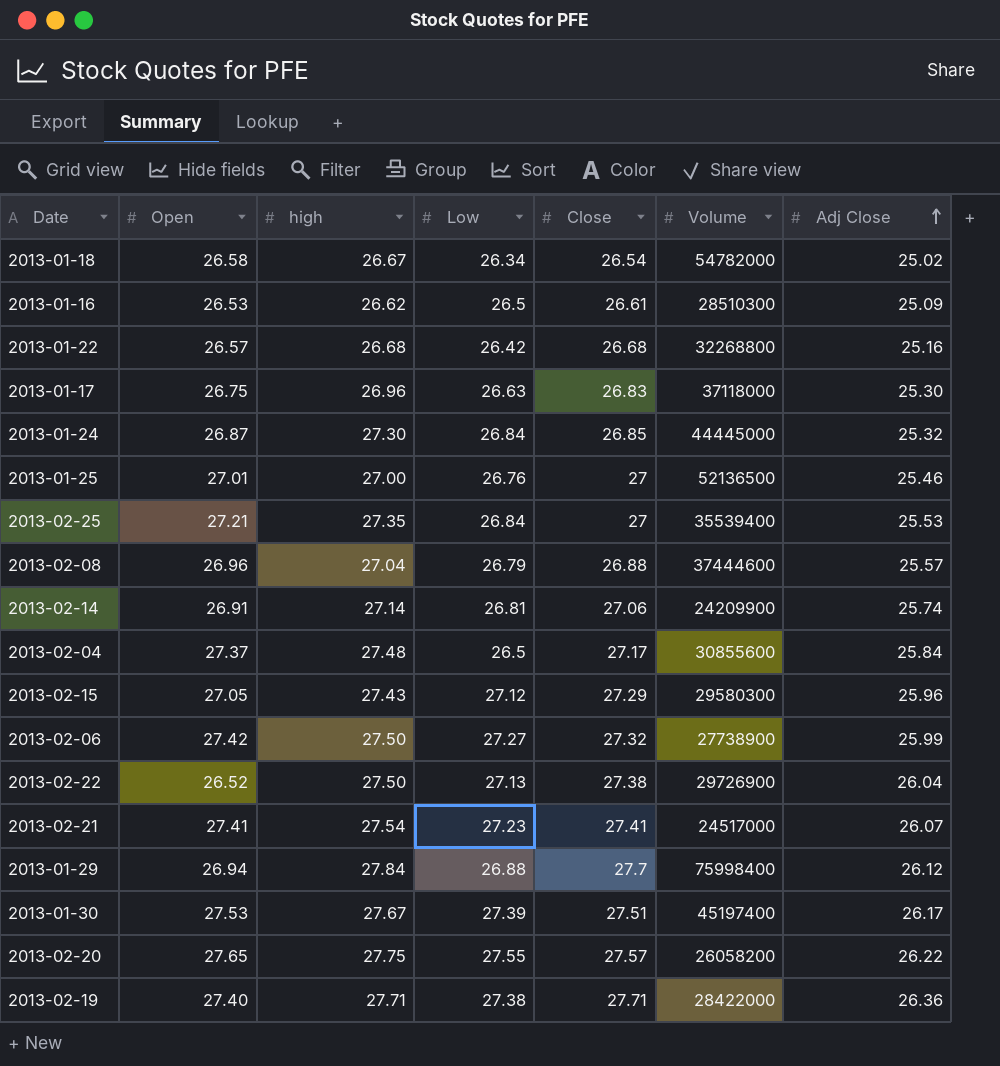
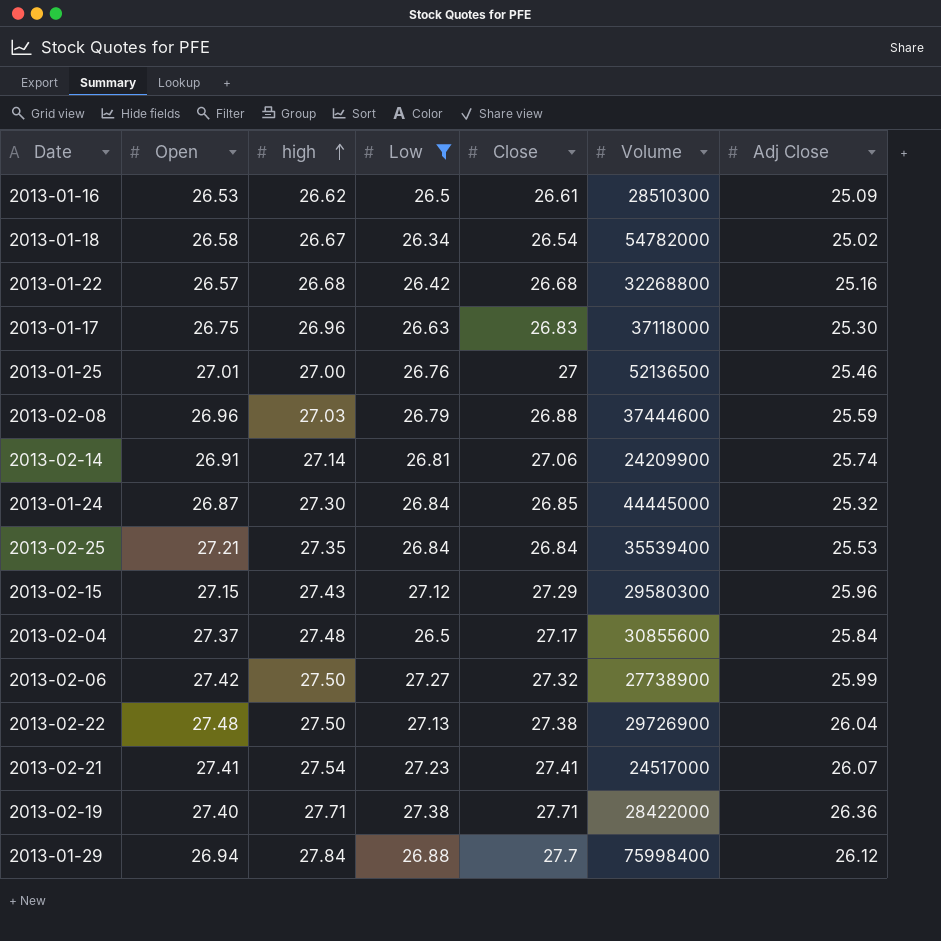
filter: none -> Low <= 27.38
row order: Adj Close ascending -> high ascending
2013-02-08 | high: 27.04 -> 27.03
2013-02-08 | Adj Close: 25.57 -> 25.59
2013-02-25 | Close: 27 -> 26.84
2013-02-15 | Open: 27.05 -> 27.15
2013-02-22 | Open: 26.52 -> 27.48

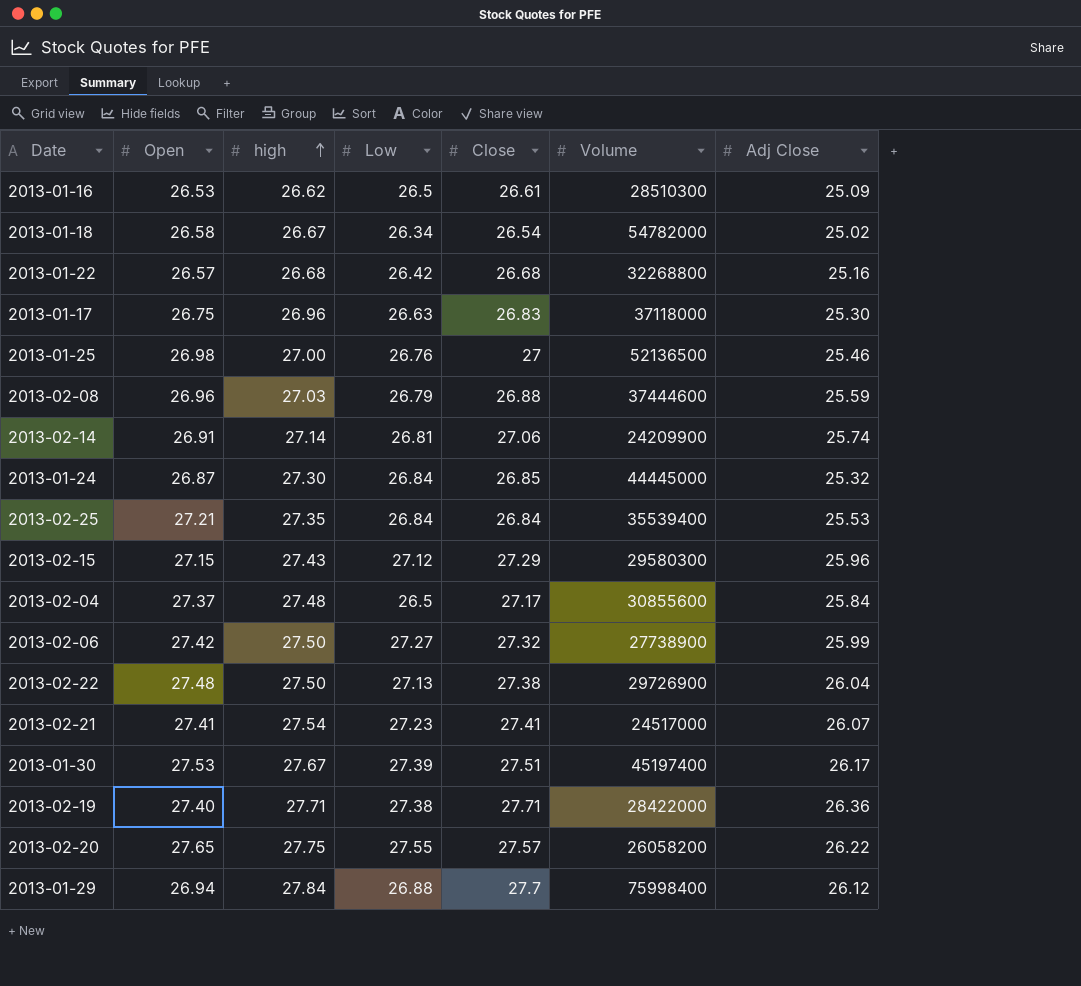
filter: Low <= 27.38 -> none
2013-01-25 | Open: 27.01 -> 26.98

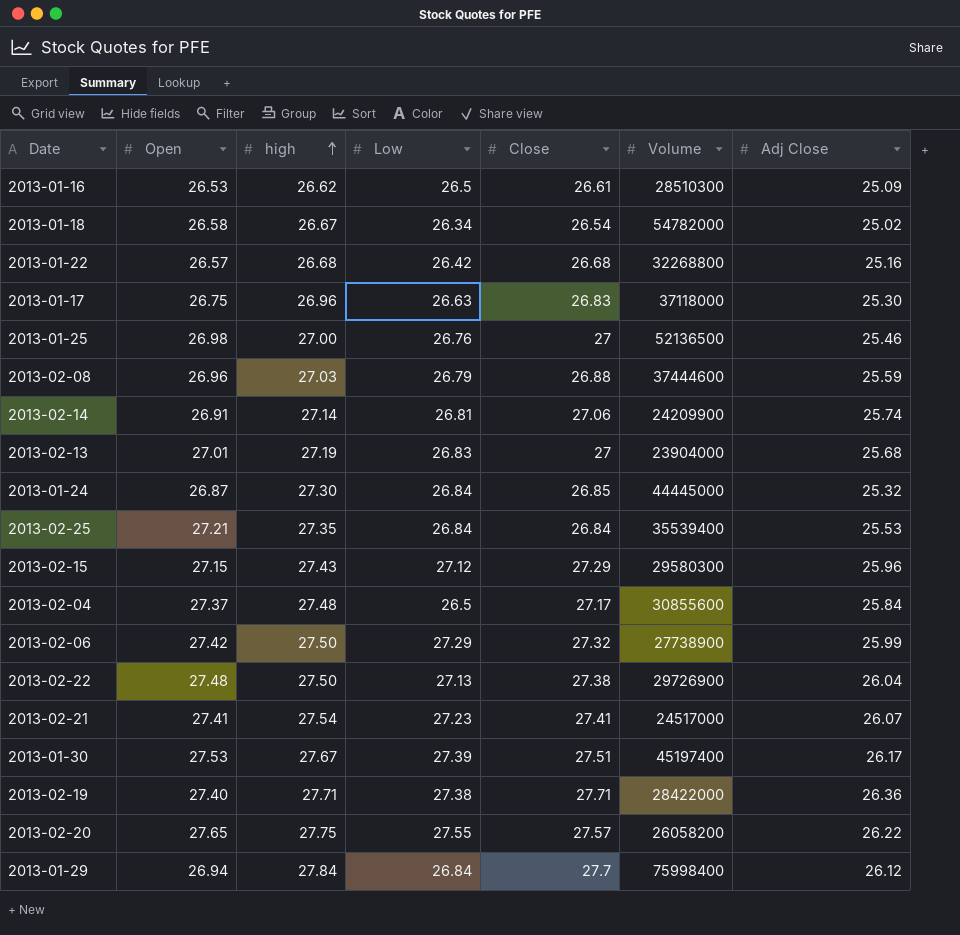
row 2013-02-13: none -> 27.01 | 27.19 | 26.83 | 27 | 23904000 | 25.68
2013-02-06 | Low: 27.27 -> 27.29
2013-01-29 | Low: 26.88 -> 26.84

